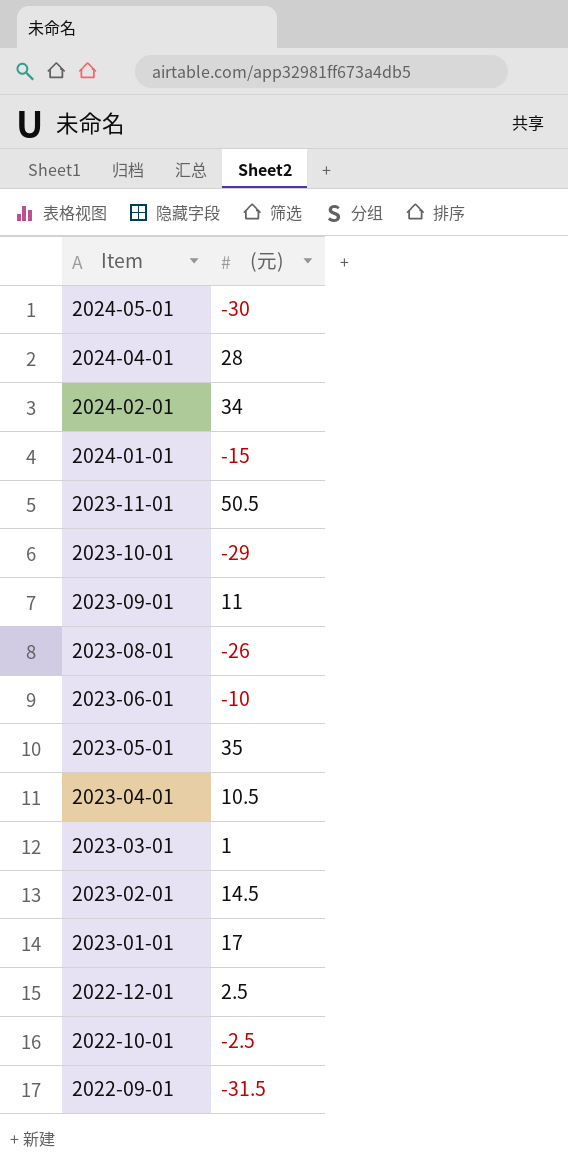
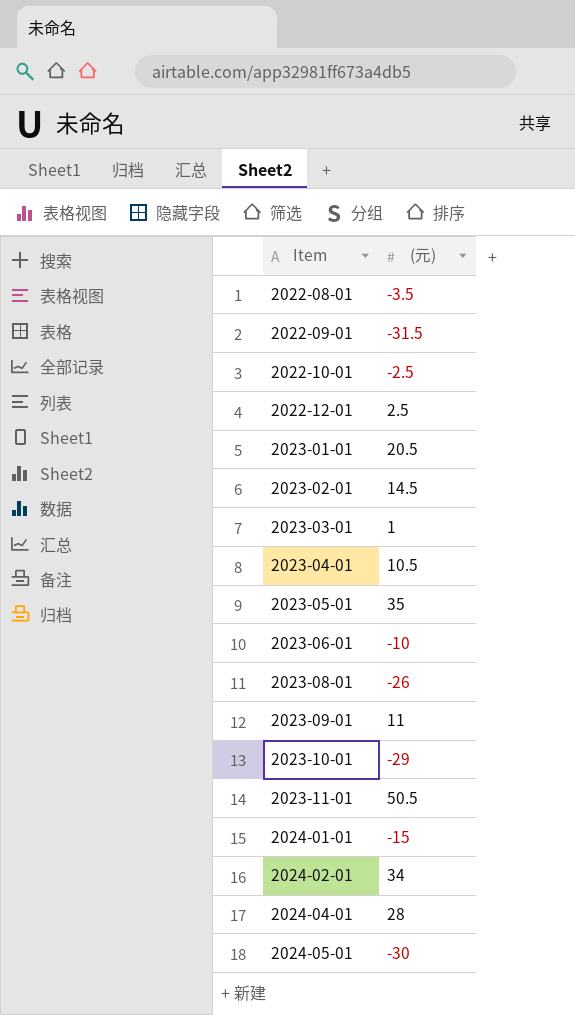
row order: Item descending -> Item ascending
row 2022-08-01: none -> -3.5
2023-01-01 | (元): 17 -> 20.5

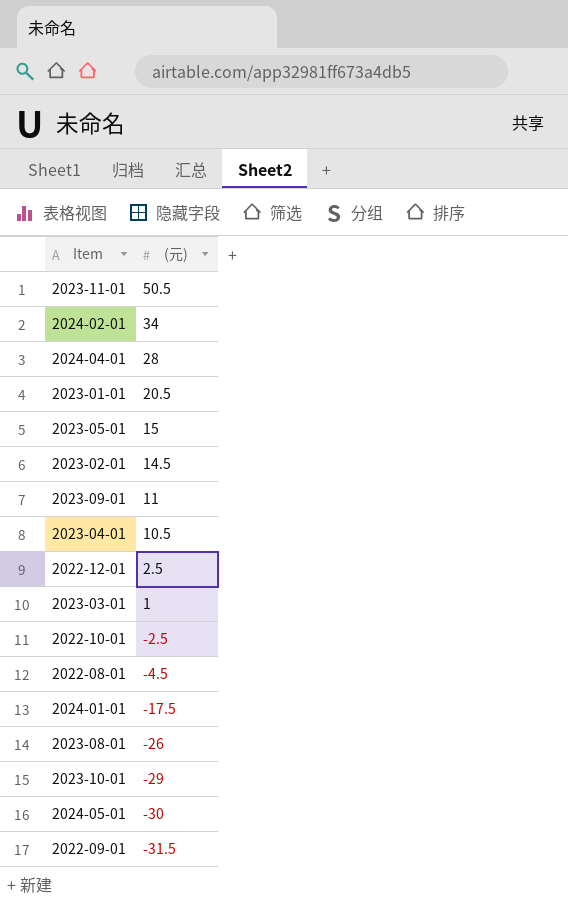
row order: Item ascending -> (元) descending
row 2023-06-01: -10 -> none
2023-05-01 | (元): 35 -> 15
2022-08-01 | (元): -3.5 -> -4.5
2024-01-01 | (元): -15 -> -17.5

